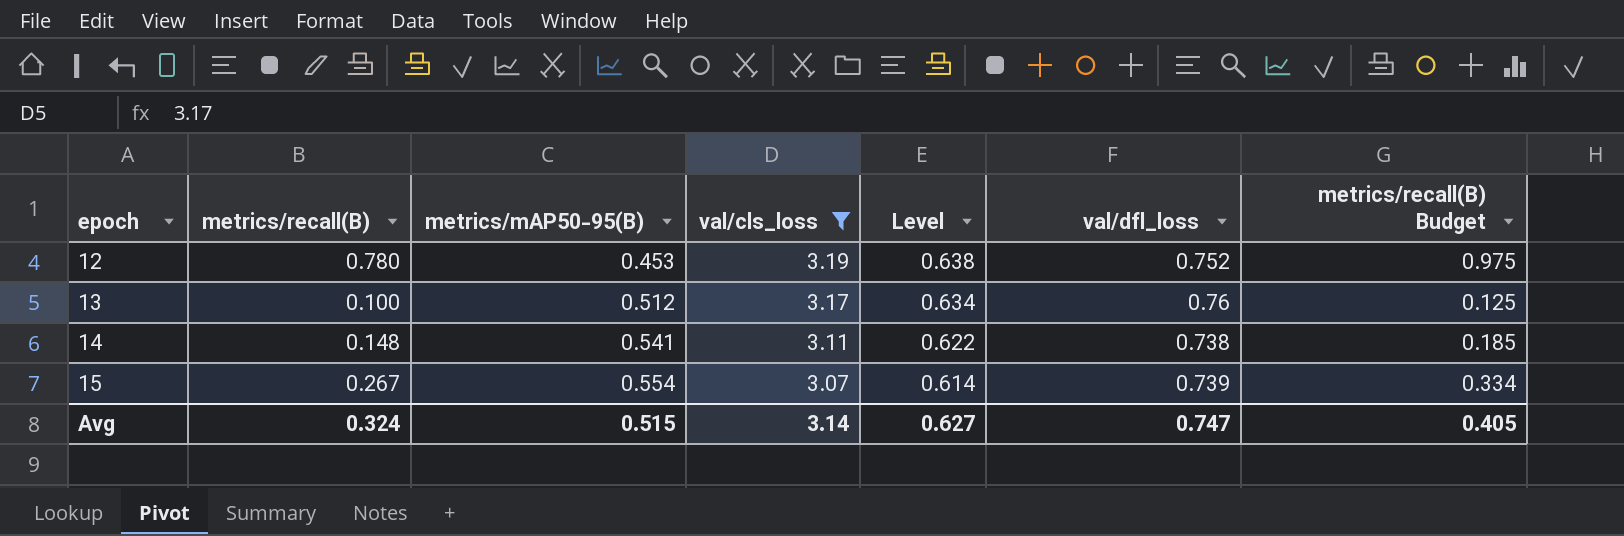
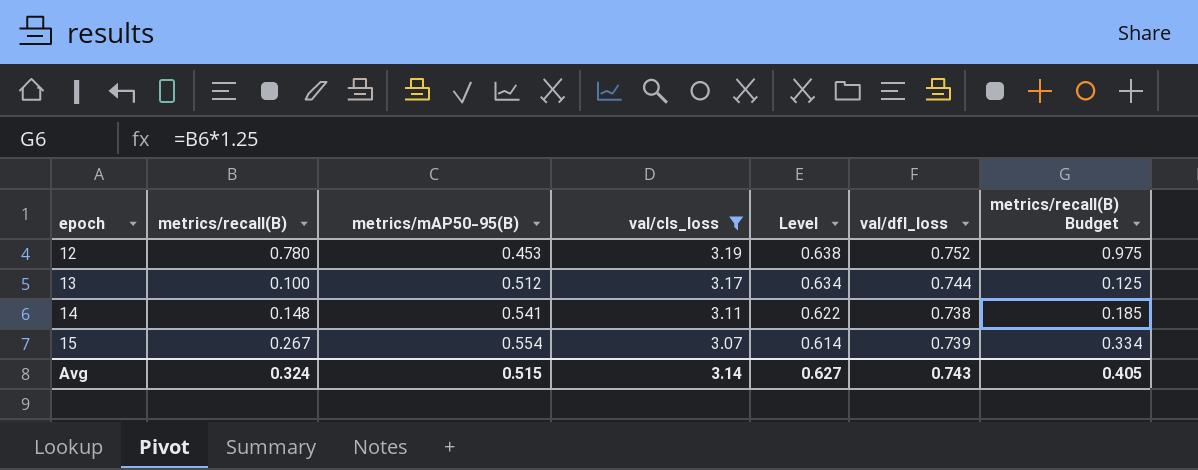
13 | val/dfl_loss: 0.76 -> 0.744
Avg | val/dfl_loss: 0.747 -> 0.743

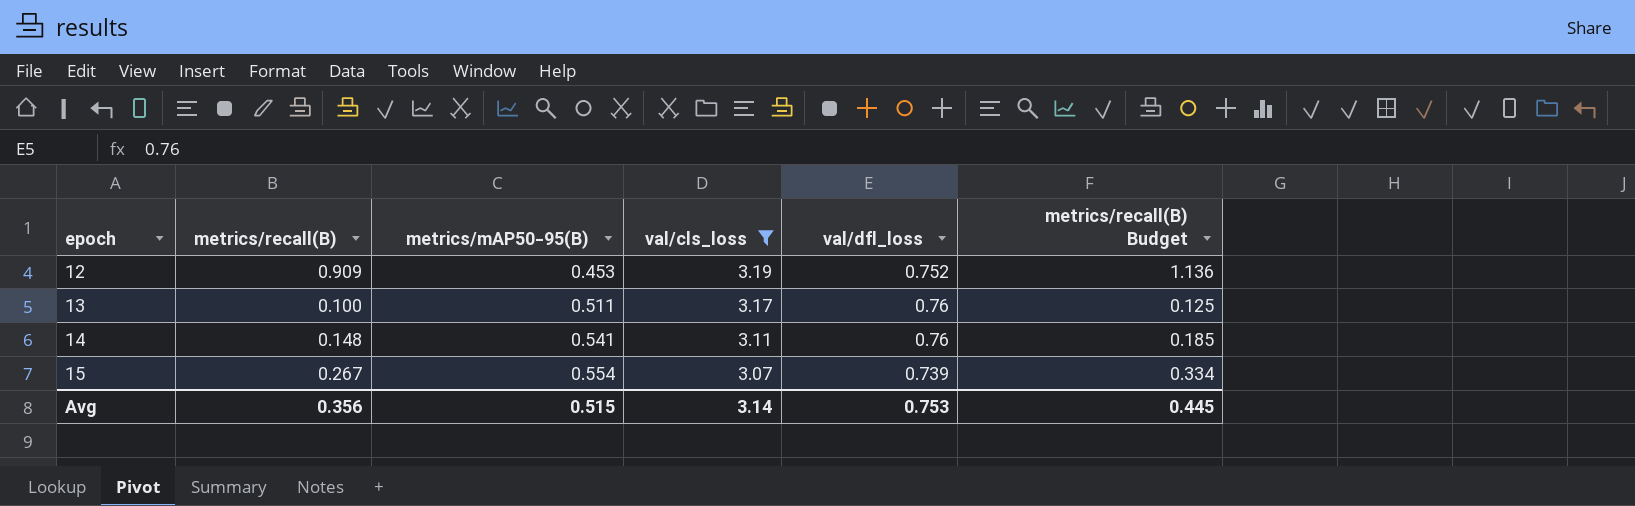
column Level | formula: [val/cls_loss] * 0.2 -> none
12 | metrics/recall(B): 0.780 -> 0.909
12 | metrics/recall(B) Budget: 0.975 -> 1.136
13 | metrics/mAP50-95(B): 0.512 -> 0.511
13 | val/dfl_loss: 0.744 -> 0.76
14 | val/dfl_loss: 0.738 -> 0.76
Avg | metrics/recall(B): 0.324 -> 0.356
Avg | val/dfl_loss: 0.743 -> 0.753
Avg | metrics/recall(B) Budget: 0.405 -> 0.445

